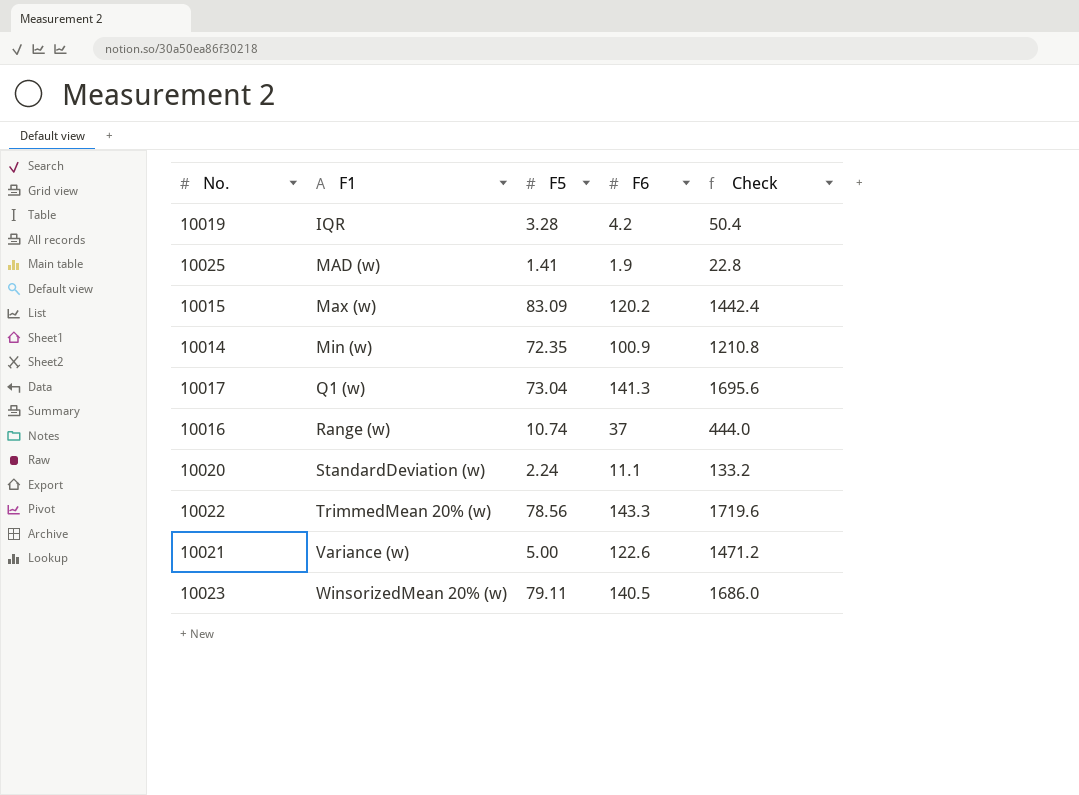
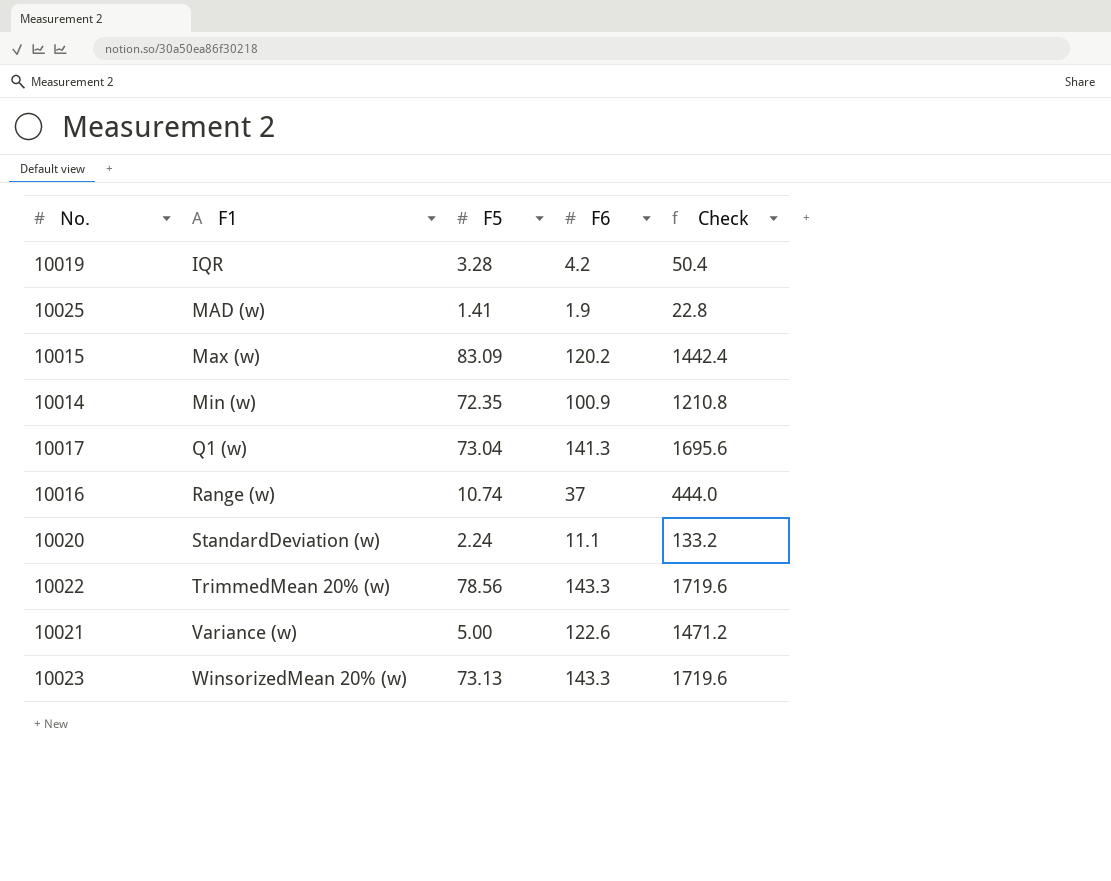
10023 | F5: 79.11 -> 73.13
10023 | F6: 140.5 -> 143.3
10023 | Check: 1686.0 -> 1719.6

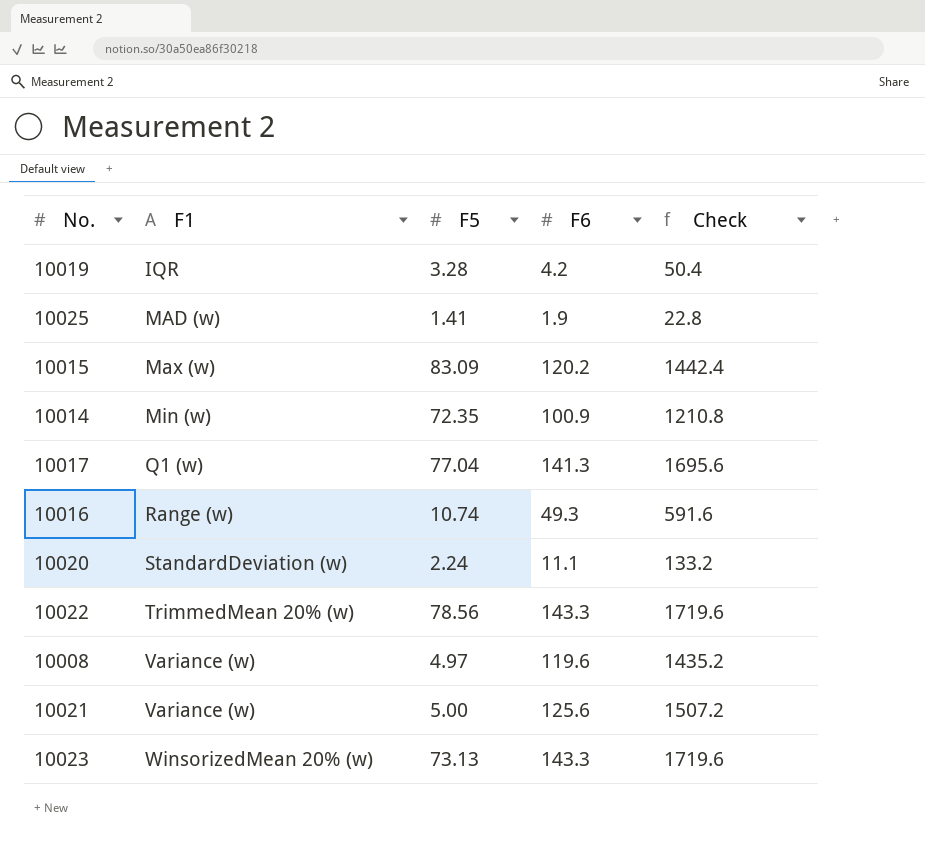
10017 | F5: 73.04 -> 77.04
10016 | F6: 37 -> 49.3
10016 | Check: 444.0 -> 591.6
row 10008: none -> Variance (w) | 4.97 | 119.6 | 1435.2
10021 | F6: 122.6 -> 125.6
10021 | Check: 1471.2 -> 1507.2

